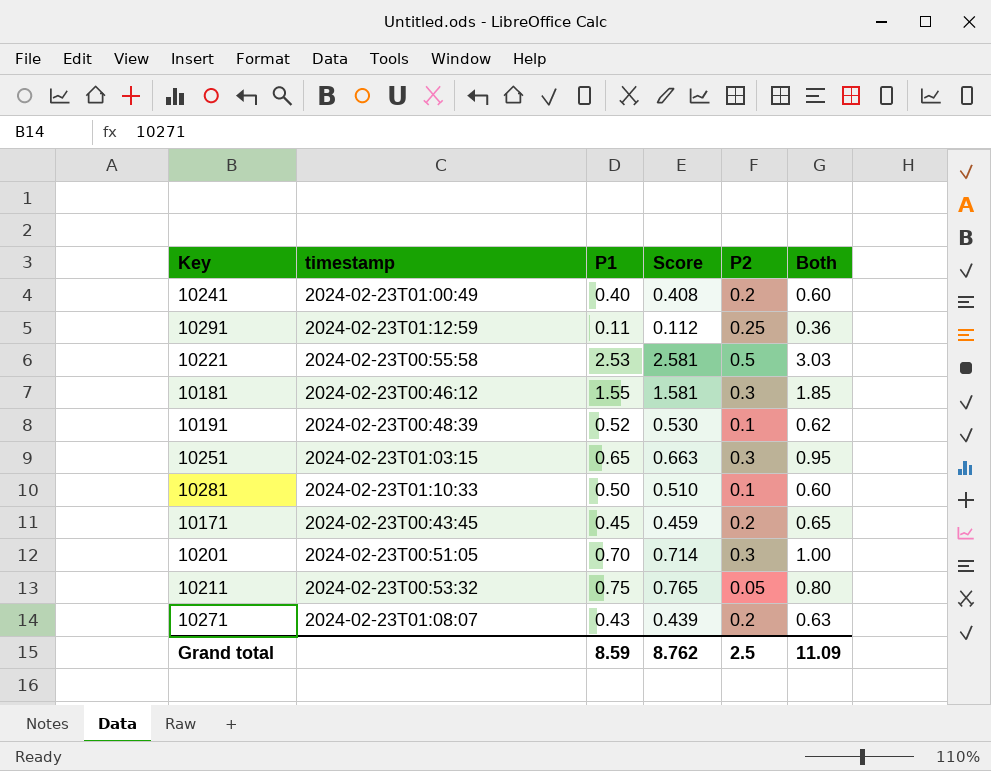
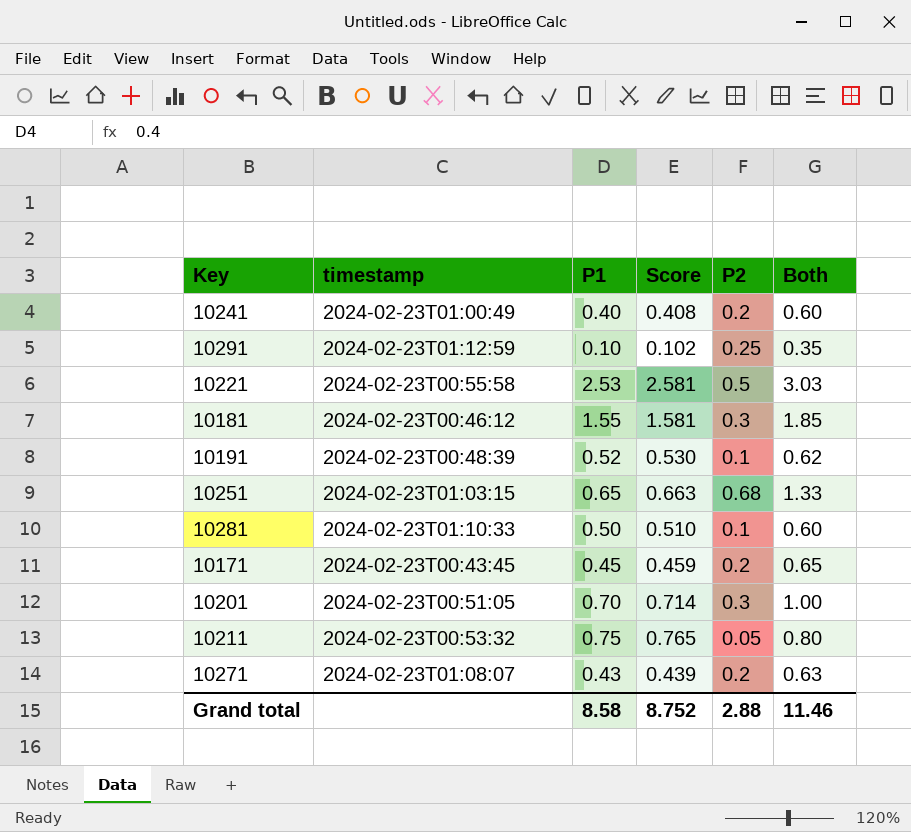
10291 | P1: 0.11 -> 0.10
10291 | Score: 0.112 -> 0.102
10291 | Both: 0.36 -> 0.35
10251 | P2: 0.3 -> 0.68
10251 | Both: 0.95 -> 1.33
Grand total | P1: 8.59 -> 8.58
Grand total | Score: 8.762 -> 8.752
Grand total | P2: 2.5 -> 2.88
Grand total | Both: 11.09 -> 11.46

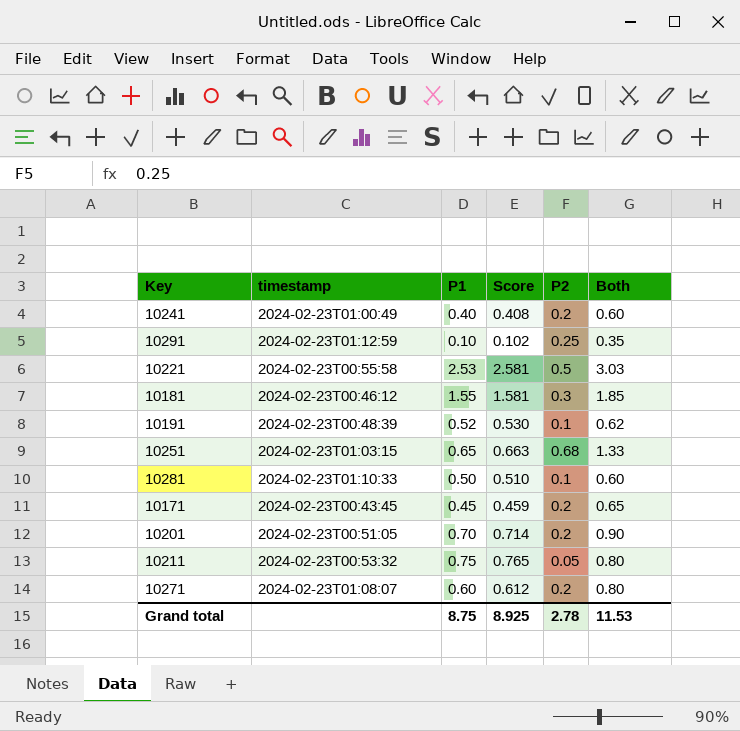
10201 | P2: 0.3 -> 0.2
10201 | Both: 1.00 -> 0.90
10271 | P1: 0.43 -> 0.60
10271 | Score: 0.439 -> 0.612
10271 | Both: 0.63 -> 0.80
Grand total | P1: 8.58 -> 8.75
Grand total | Score: 8.752 -> 8.925
Grand total | P2: 2.88 -> 2.78
Grand total | Both: 11.46 -> 11.53

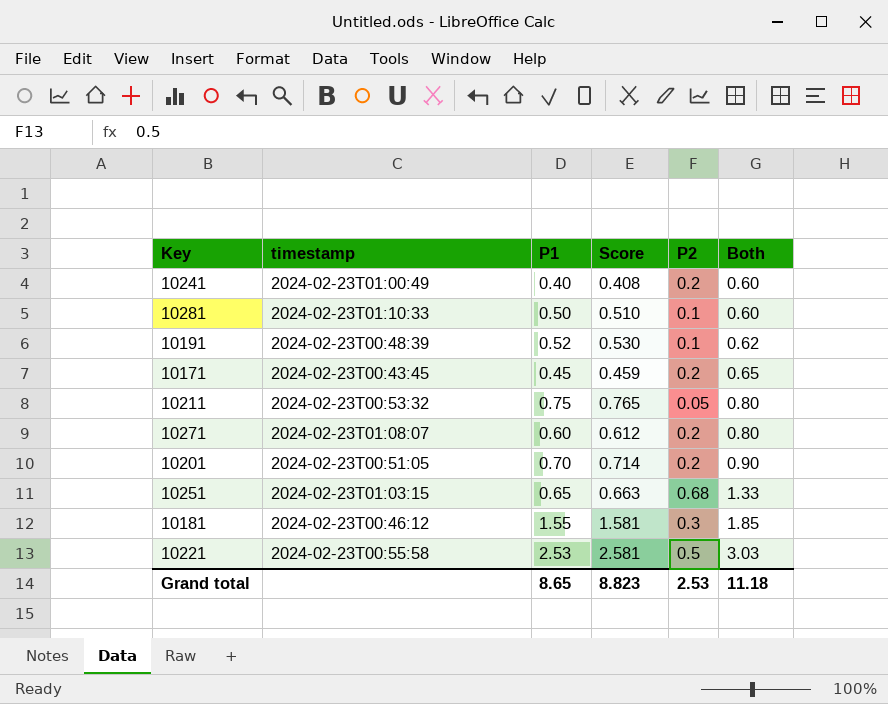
row order: none -> Both ascending
row 10291: 2024-02-23T01:12:59 | 0.10 | 0.102 | 0.25 | 0.35 -> none
Grand total | P1: 8.75 -> 8.65
Grand total | Score: 8.925 -> 8.823
Grand total | P2: 2.78 -> 2.53
Grand total | Both: 11.53 -> 11.18

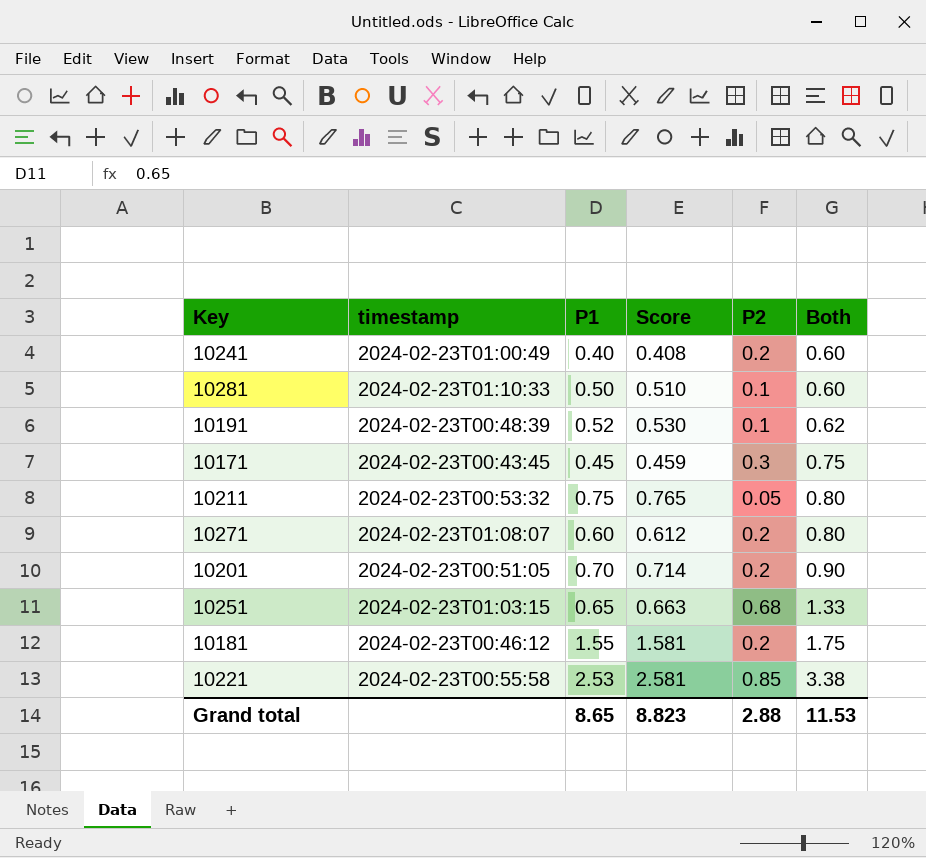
10171 | P2: 0.2 -> 0.3
10171 | Both: 0.65 -> 0.75
10181 | P2: 0.3 -> 0.2
10181 | Both: 1.85 -> 1.75
10221 | P2: 0.5 -> 0.85
10221 | Both: 3.03 -> 3.38
Grand total | P2: 2.53 -> 2.88
Grand total | Both: 11.18 -> 11.53

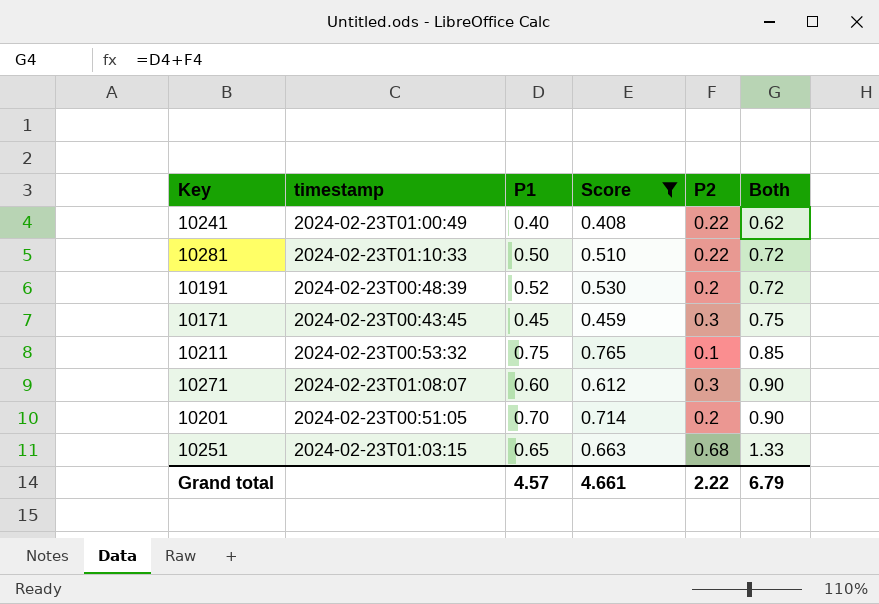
filter: none -> Score <= 0.765
10241 | P2: 0.2 -> 0.22
10241 | Both: 0.60 -> 0.62
10281 | P2: 0.1 -> 0.22
10281 | Both: 0.60 -> 0.72
10191 | P2: 0.1 -> 0.2
10191 | Both: 0.62 -> 0.72
10211 | P2: 0.05 -> 0.1
10211 | Both: 0.80 -> 0.85
10271 | P2: 0.2 -> 0.3
10271 | Both: 0.80 -> 0.90
Grand total | P1: 8.65 -> 4.57
Grand total | Score: 8.823 -> 4.661
Grand total | P2: 2.88 -> 2.22
Grand total | Both: 11.53 -> 6.79

